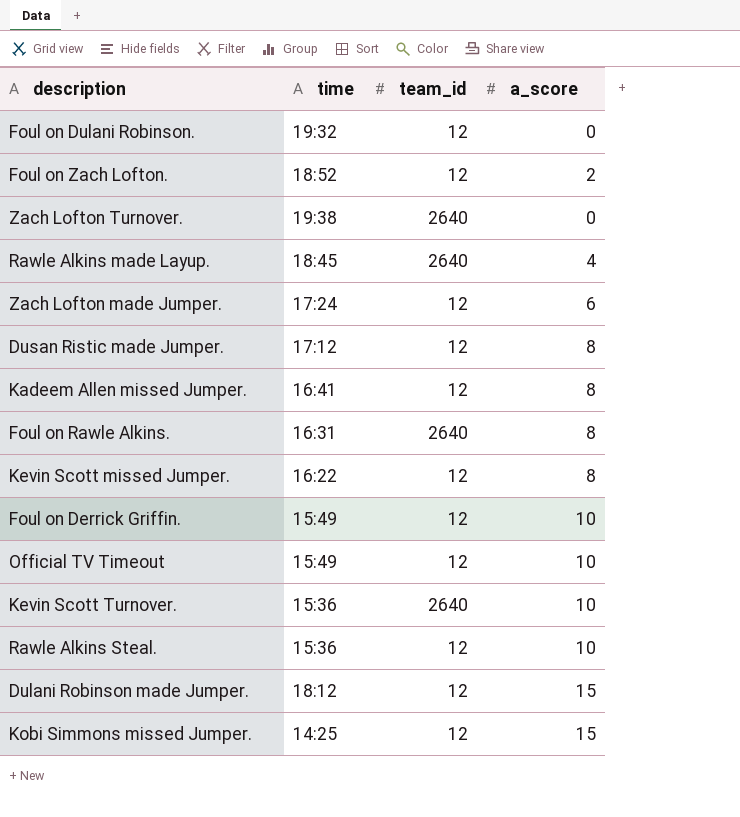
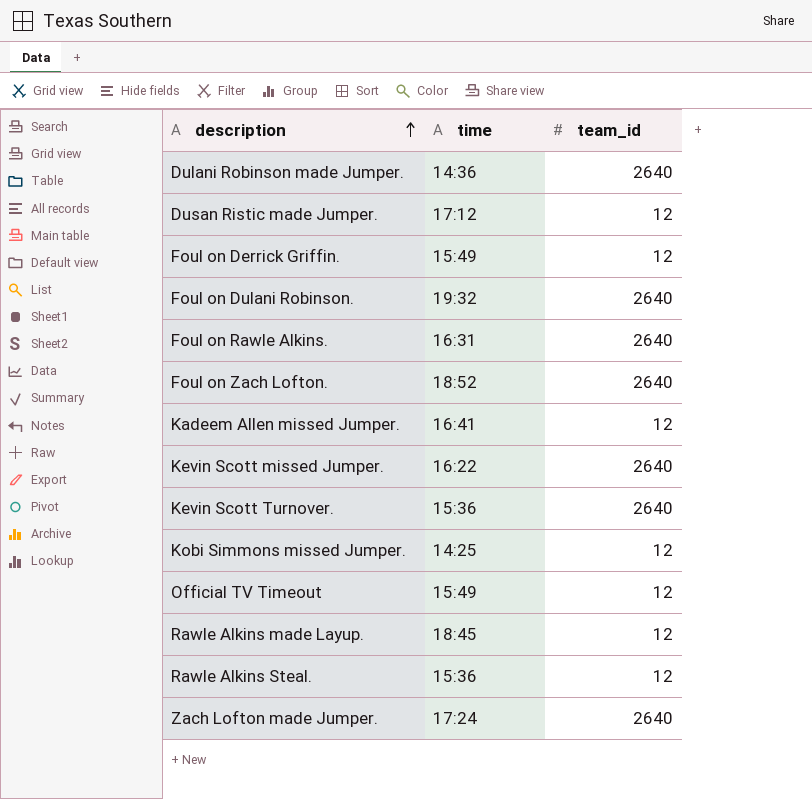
row order: none -> description ascending
column a_score | position: 4 -> none
row Zach Lofton Turnover.: 19:38 | 2640 | 0 -> none
Dulani Robinson made Jumper. | time: 18:12 -> 14:36
Dulani Robinson made Jumper. | team_id: 12 -> 2640
Foul on Dulani Robinson. | team_id: 12 -> 2640
Foul on Zach Lofton. | team_id: 12 -> 2640
Kevin Scott missed Jumper. | team_id: 12 -> 2640
Rawle Alkins made Layup. | team_id: 2640 -> 12
Zach Lofton made Jumper. | team_id: 12 -> 2640

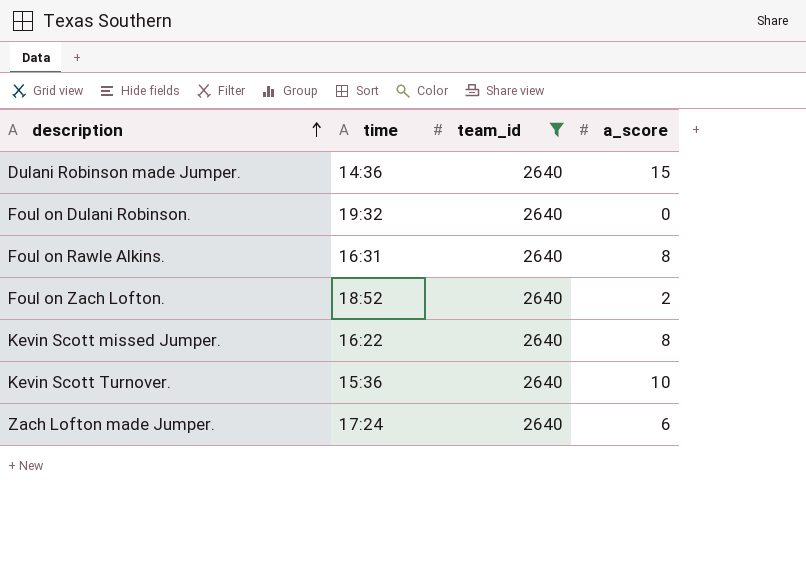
filter: none -> team_id = 2640
column a_score | position: none -> 4

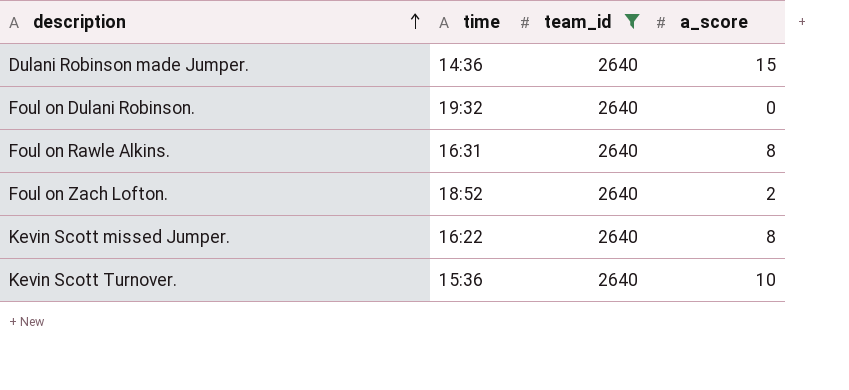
row Zach Lofton made Jumper.: 17:24 | 2640 | 6 -> none

